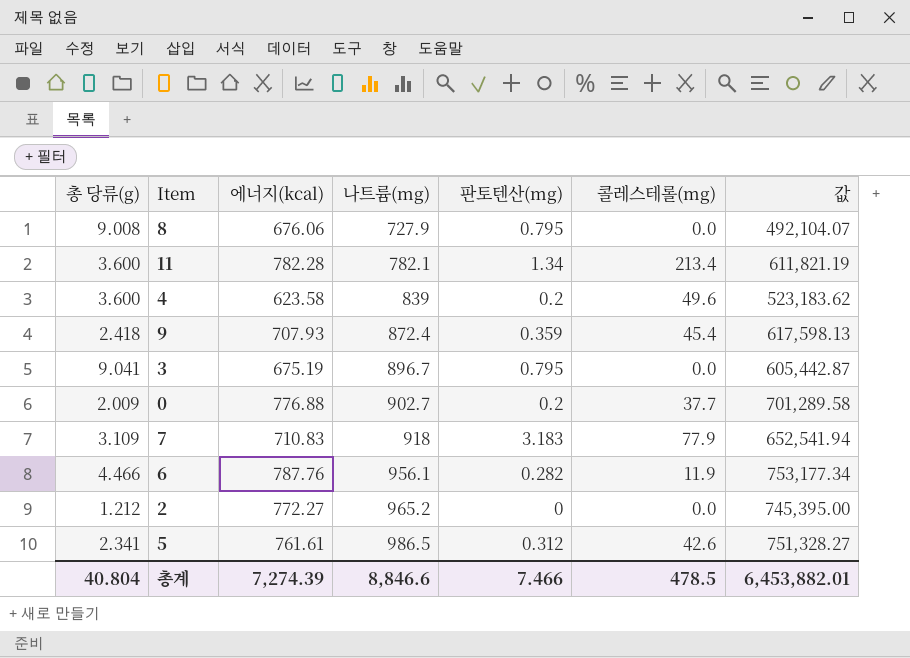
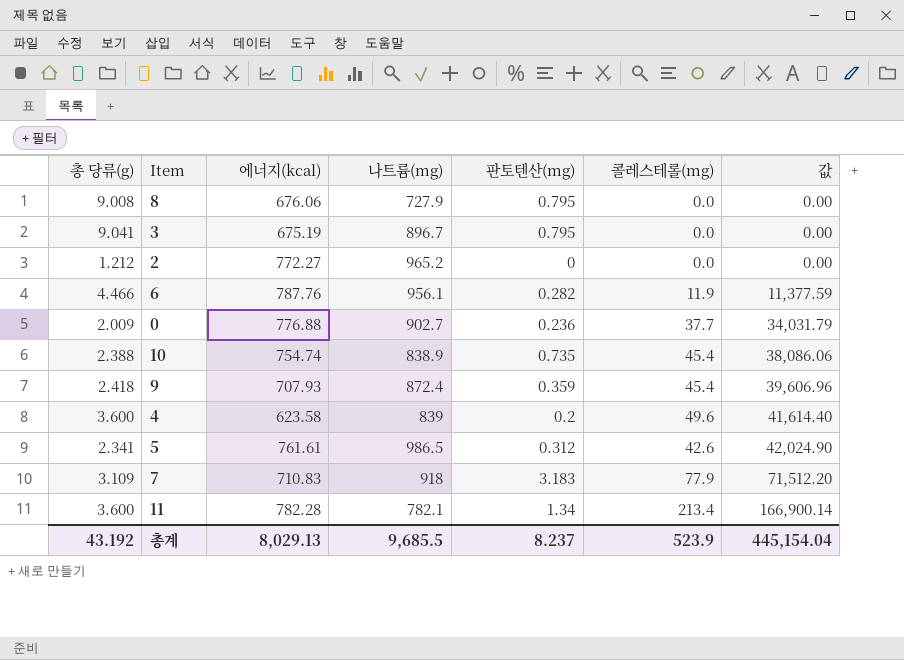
row order: 나트륨(mg) ascending -> 값 ascending
column 값 | formula: [에너지(kcal)] * [나트륨(mg)] -> [나트륨(mg)] * [콜레스테롤(mg)]
0 | 판토텐산(mg): 0.2 -> 0.236
row 10: none -> 2.388 | 754.74 | 838.9 | 0.735 | 45.4 | 38,086.06
총계 | 총 당류(g): 40.804 -> 43.192
총계 | 에너지(kcal): 7,274.39 -> 8,029.13
총계 | 나트륨(mg): 8,846.6 -> 9,685.5
총계 | 판토텐산(mg): 7.466 -> 8.237
총계 | 콜레스테롤(mg): 478.5 -> 523.9
총계 | 값: 6,453,882.01 -> 445,154.04

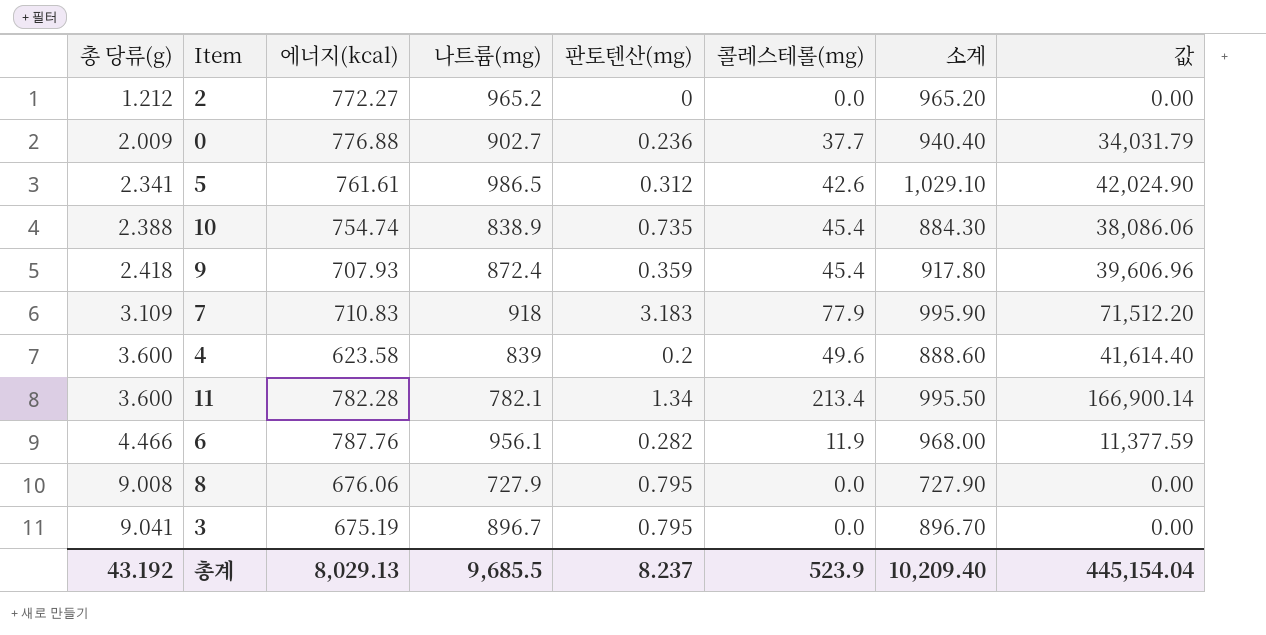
row order: 값 ascending -> 총 당류(g) ascending
column 소계 | formula: none -> [나트륨(mg)] + [콜레스테롤(mg)]

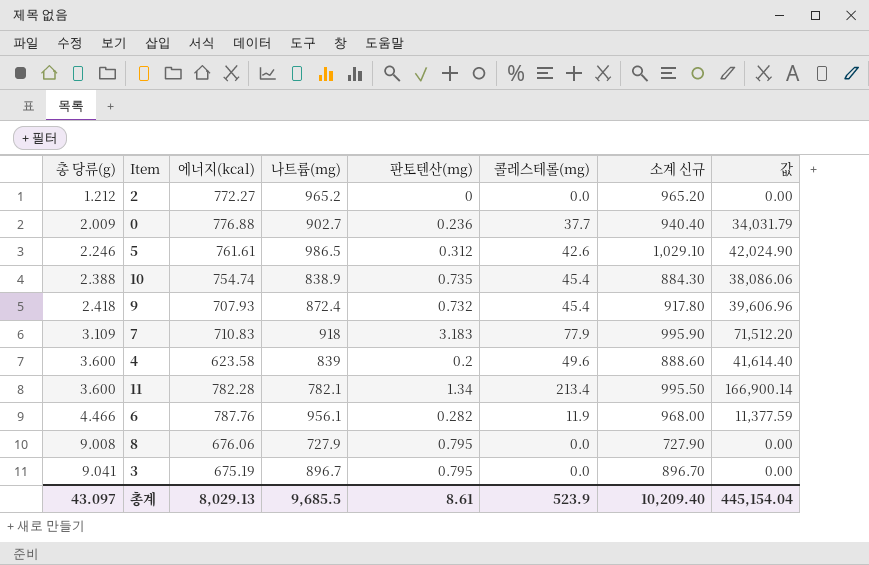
column name: 소계 -> 소계 신규
5 | 총 당류(g): 2.341 -> 2.246
9 | 판토텐산(mg): 0.359 -> 0.732
총계 | 총 당류(g): 43.192 -> 43.097
총계 | 판토텐산(mg): 8.237 -> 8.61

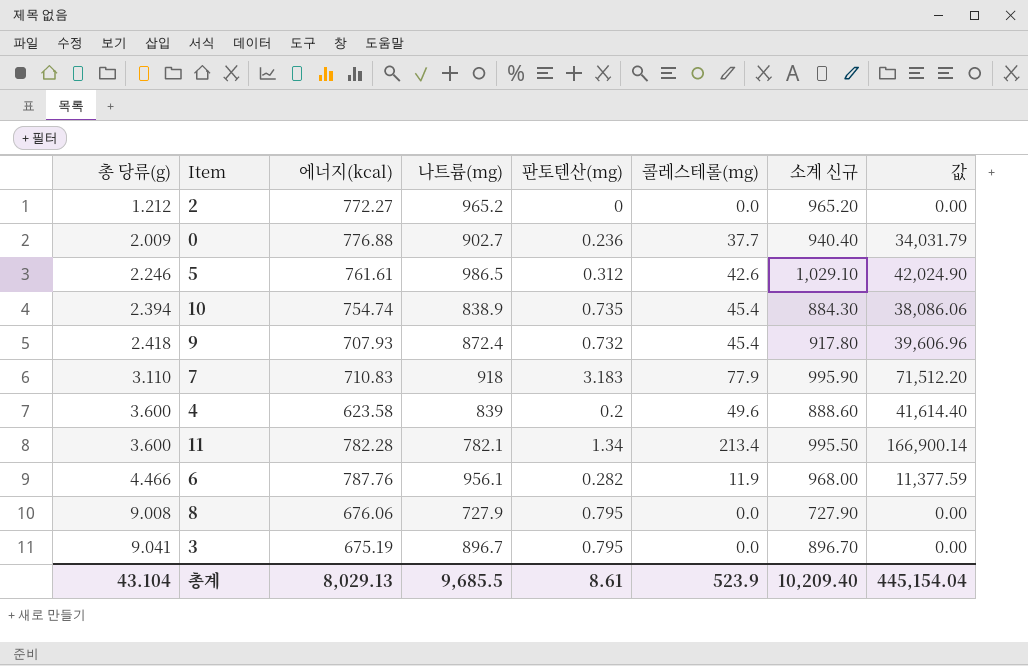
10 | 총 당류(g): 2.388 -> 2.394
7 | 총 당류(g): 3.109 -> 3.110
총계 | 총 당류(g): 43.097 -> 43.104

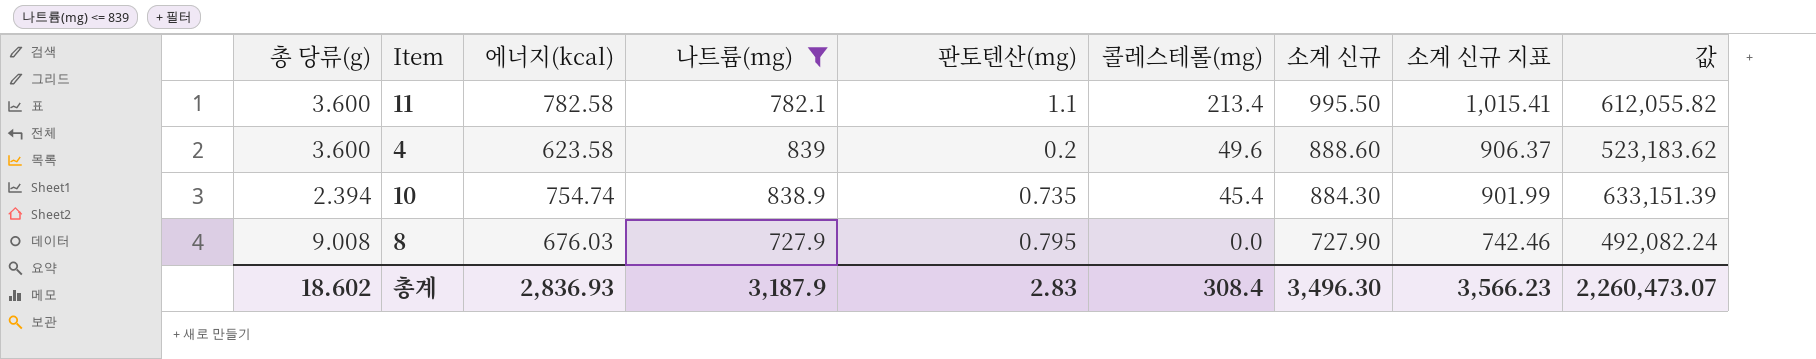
filter: none -> 나트륨(mg) <= 839
row order: 총 당류(g) ascending -> 콜레스테롤(mg) descending
column 소계 신규 지표 | formula: none -> [소계 신규] * 1.02
column 값 | formula: [나트륨(mg)] * [콜레스테롤(mg)] -> [에너지(kcal)] * [나트륨(mg)]
11 | 에너지(kcal): 782.28 -> 782.58
11 | 판토텐산(mg): 1.34 -> 1.1
8 | 에너지(kcal): 676.06 -> 676.03
총계 | 총 당류(g): 43.104 -> 18.602
총계 | 에너지(kcal): 8,029.13 -> 2,836.93
총계 | 나트륨(mg): 9,685.5 -> 3,187.9
총계 | 판토텐산(mg): 8.61 -> 2.83
총계 | 콜레스테롤(mg): 523.9 -> 308.4
총계 | 소계 신규: 10,209.40 -> 3,496.30
총계 | 값: 445,154.04 -> 2,260,473.07

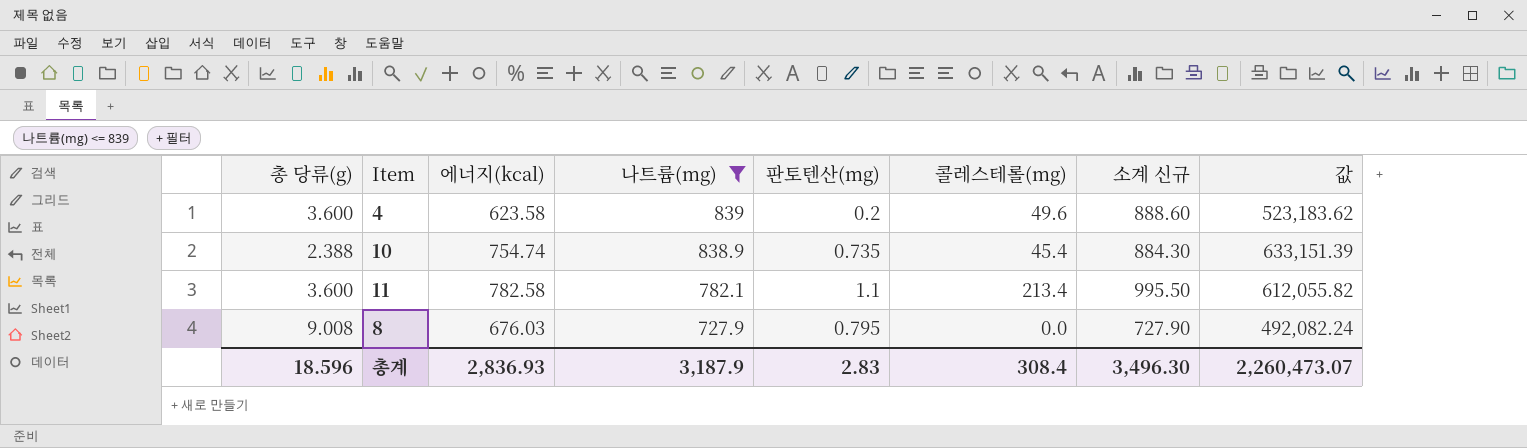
row order: 콜레스테롤(mg) descending -> 나트륨(mg) descending
column 소계 신규 지표 | formula: [소계 신규] * 1.02 -> none
10 | 총 당류(g): 2.394 -> 2.388
총계 | 총 당류(g): 18.602 -> 18.596

